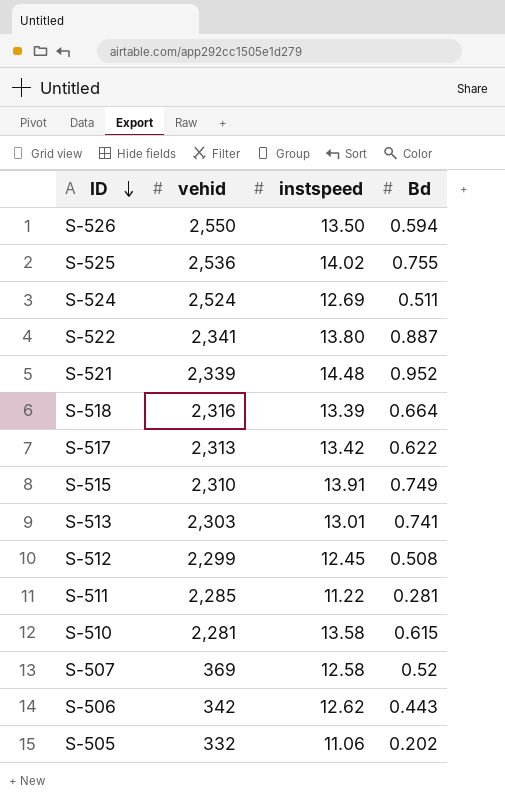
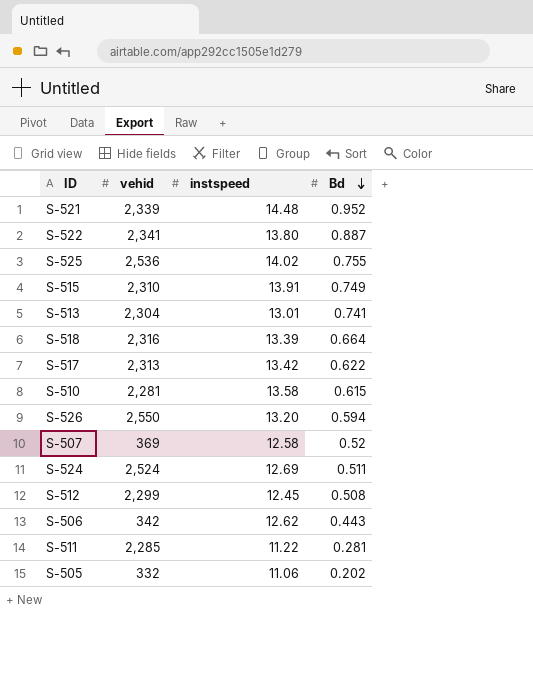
row order: ID descending -> Bd descending
S-513 | vehid: 2,303 -> 2,304
S-526 | instspeed: 13.50 -> 13.20

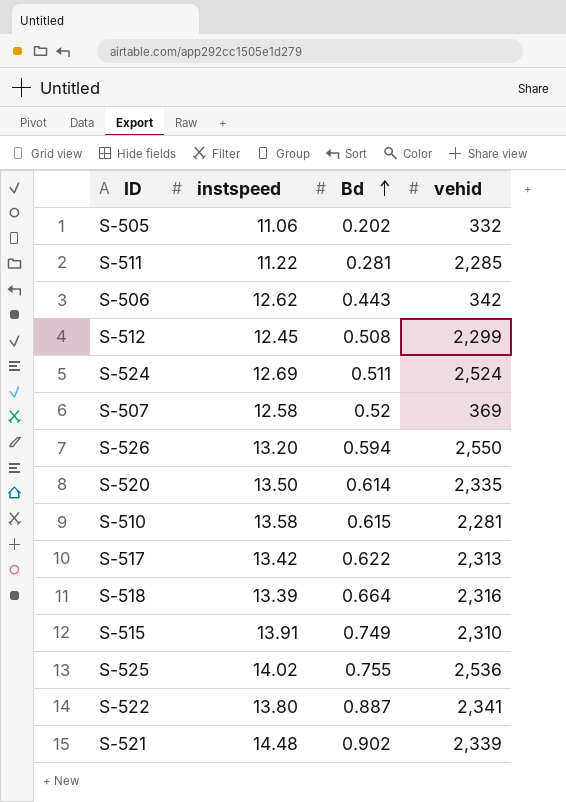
row order: Bd descending -> Bd ascending
column vehid | position: 2 -> 4
row S-513: 2,304 | 13.01 | 0.741 -> none
row S-520: none -> 13.50 | 0.614 | 2,335
S-521 | Bd: 0.952 -> 0.902

